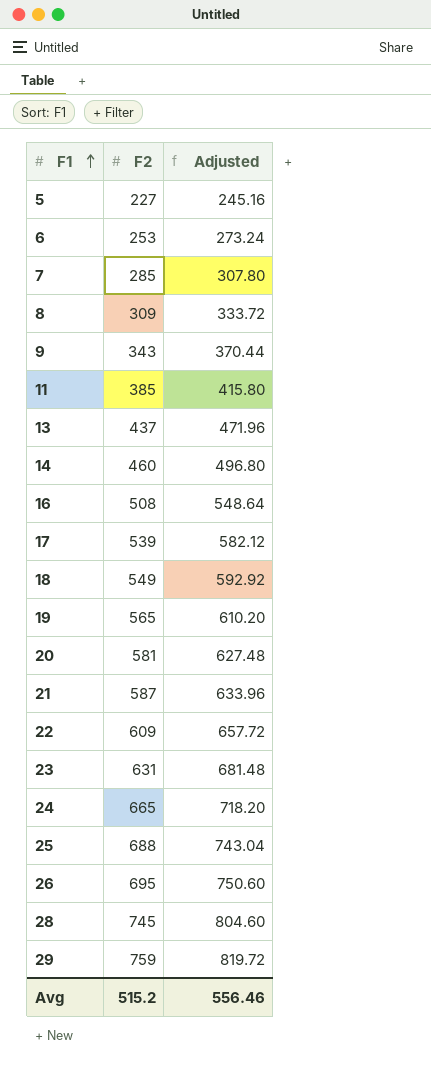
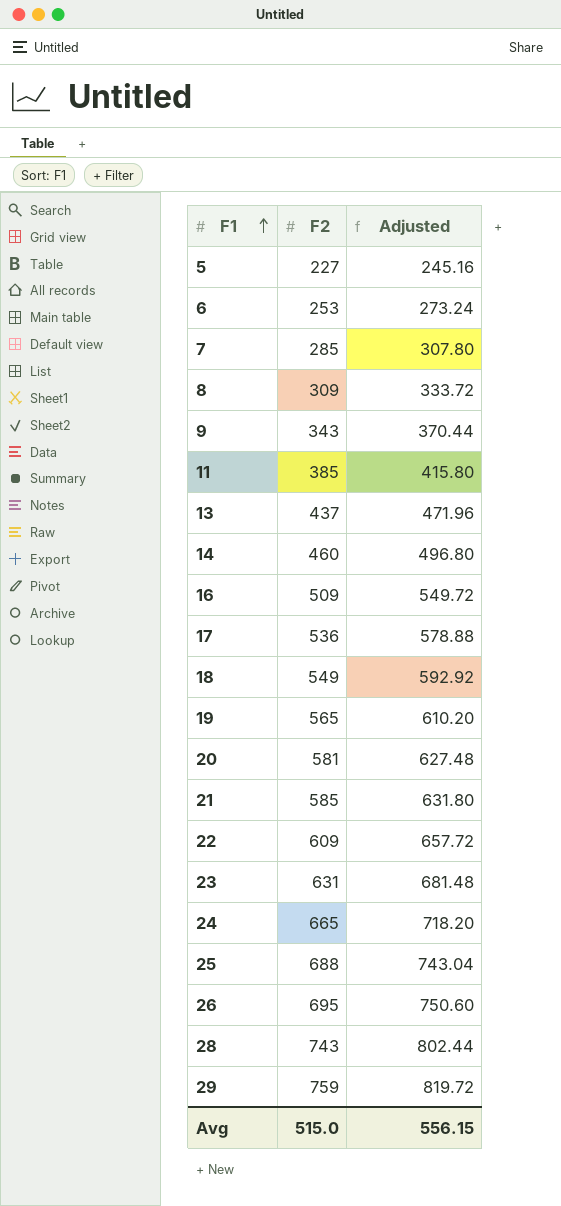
16 | F2: 508 -> 509
16 | Adjusted: 548.64 -> 549.72
17 | F2: 539 -> 536
17 | Adjusted: 582.12 -> 578.88
21 | F2: 587 -> 585
21 | Adjusted: 633.96 -> 631.80
28 | F2: 745 -> 743
28 | Adjusted: 804.60 -> 802.44
Avg | F2: 515.2 -> 515.0
Avg | Adjusted: 556.46 -> 556.15

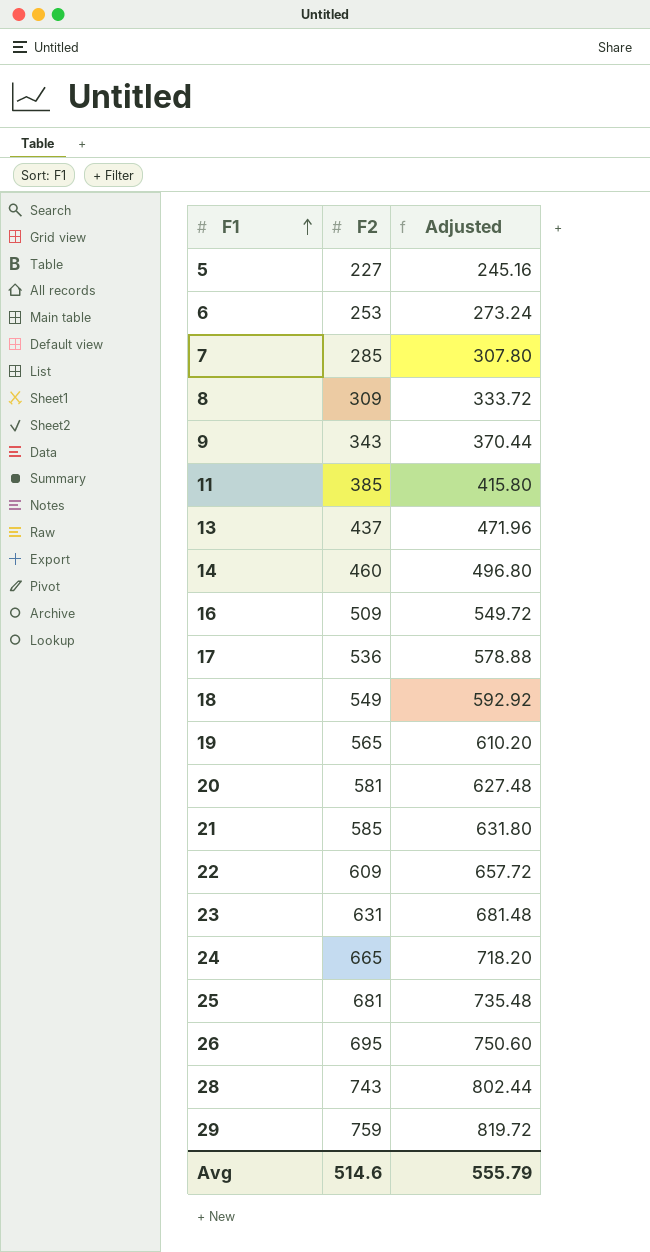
25 | F2: 688 -> 681
25 | Adjusted: 743.04 -> 735.48
Avg | F2: 515.0 -> 514.6
Avg | Adjusted: 556.15 -> 555.79

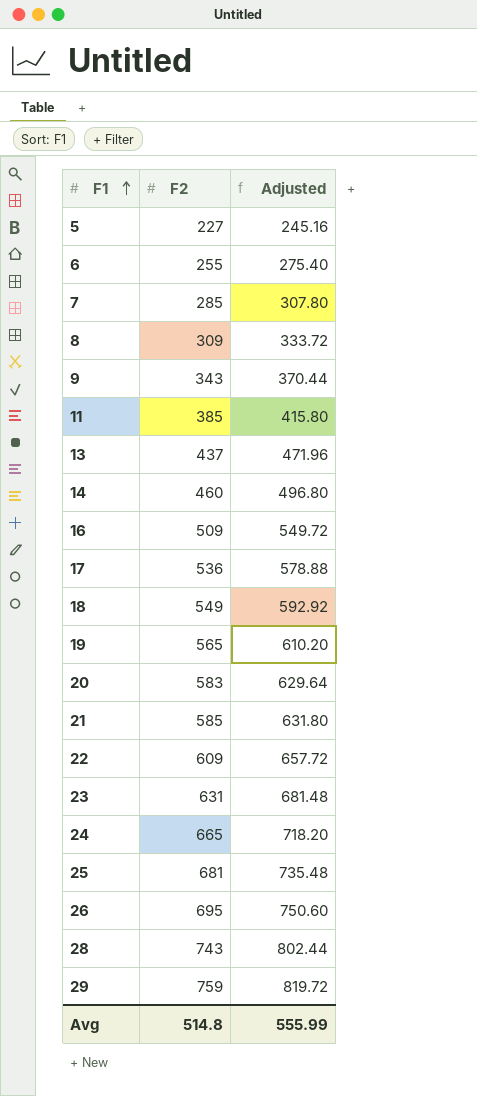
6 | F2: 253 -> 255
6 | Adjusted: 273.24 -> 275.40
20 | F2: 581 -> 583
20 | Adjusted: 627.48 -> 629.64
Avg | F2: 514.6 -> 514.8
Avg | Adjusted: 555.79 -> 555.99

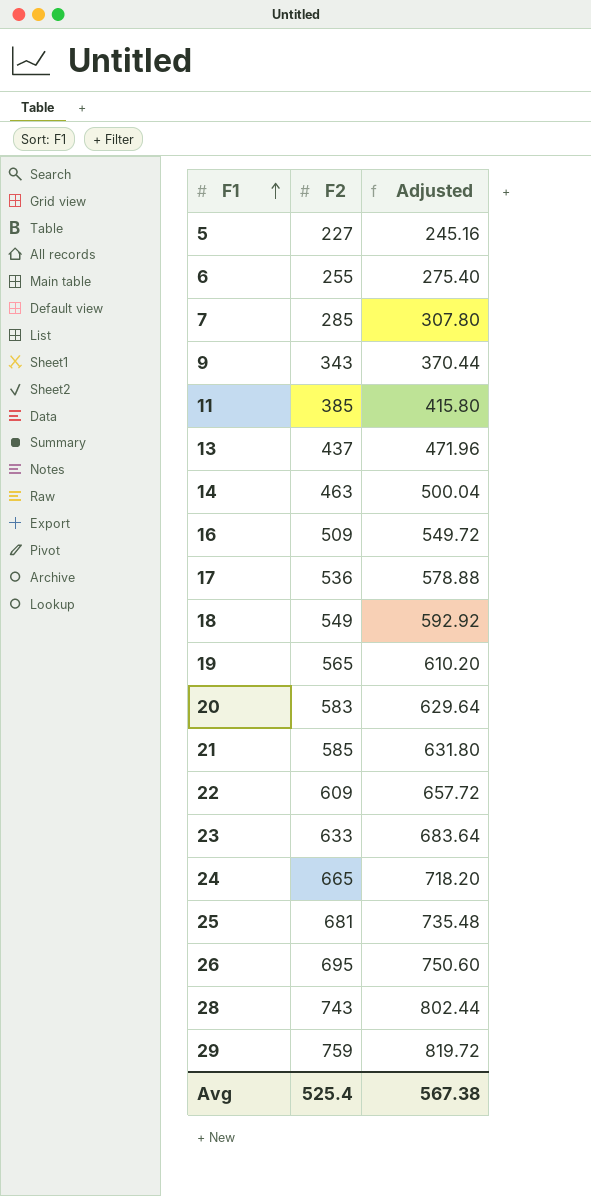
row 8: 309 | 333.72 -> none
14 | F2: 460 -> 463
14 | Adjusted: 496.80 -> 500.04
23 | F2: 631 -> 633
23 | Adjusted: 681.48 -> 683.64
Avg | F2: 514.8 -> 525.4
Avg | Adjusted: 555.99 -> 567.38

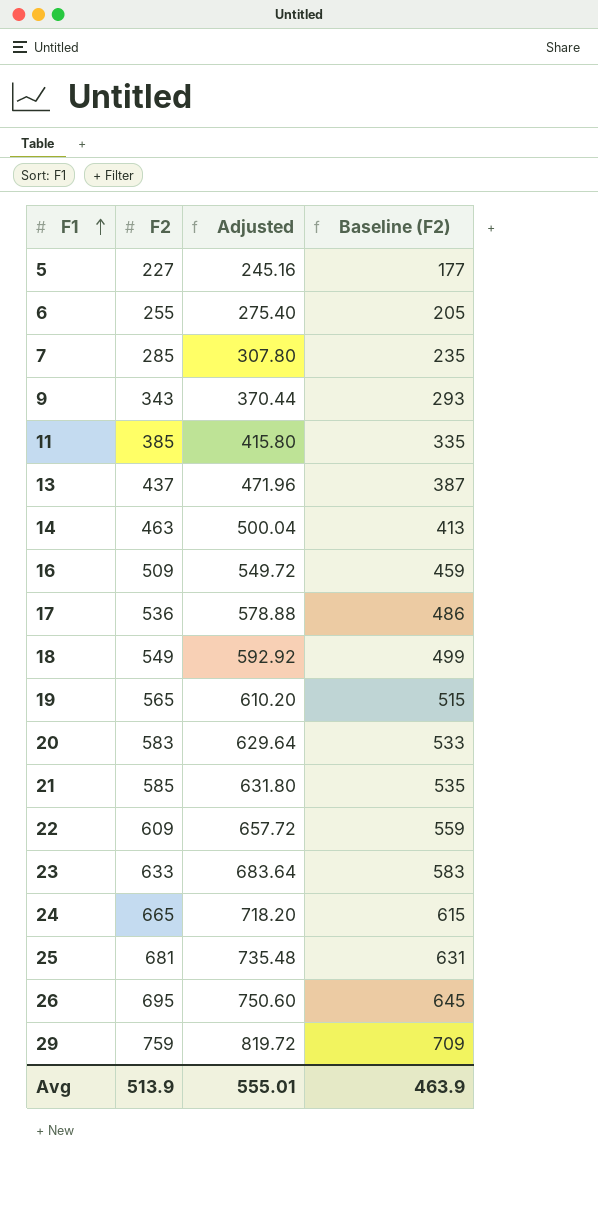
column Baseline (F2) | formula: none -> [F2] - 50
row 28: 743 | 802.44 -> none
Avg | F2: 525.4 -> 513.9
Avg | Adjusted: 567.38 -> 555.01

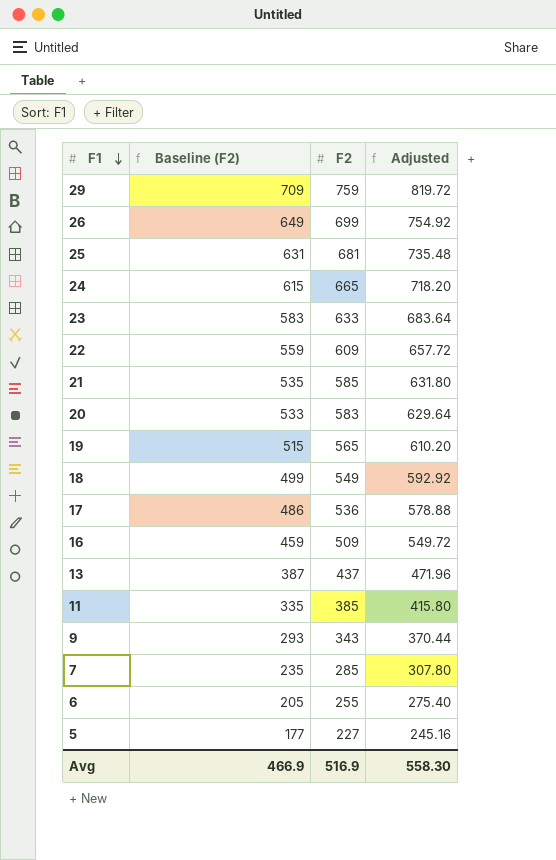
row order: F1 ascending -> F1 descending
column Baseline (F2) | position: 4 -> 2
row 14: 463 | 500.04 | 413 -> none
26 | Baseline (F2): 645 -> 649
26 | F2: 695 -> 699
26 | Adjusted: 750.60 -> 754.92
Avg | Baseline (F2): 463.9 -> 466.9
Avg | F2: 513.9 -> 516.9
Avg | Adjusted: 555.01 -> 558.30

